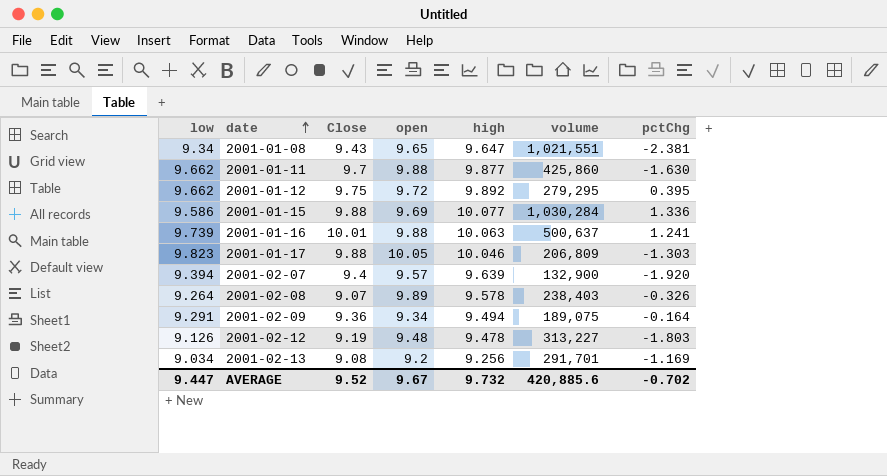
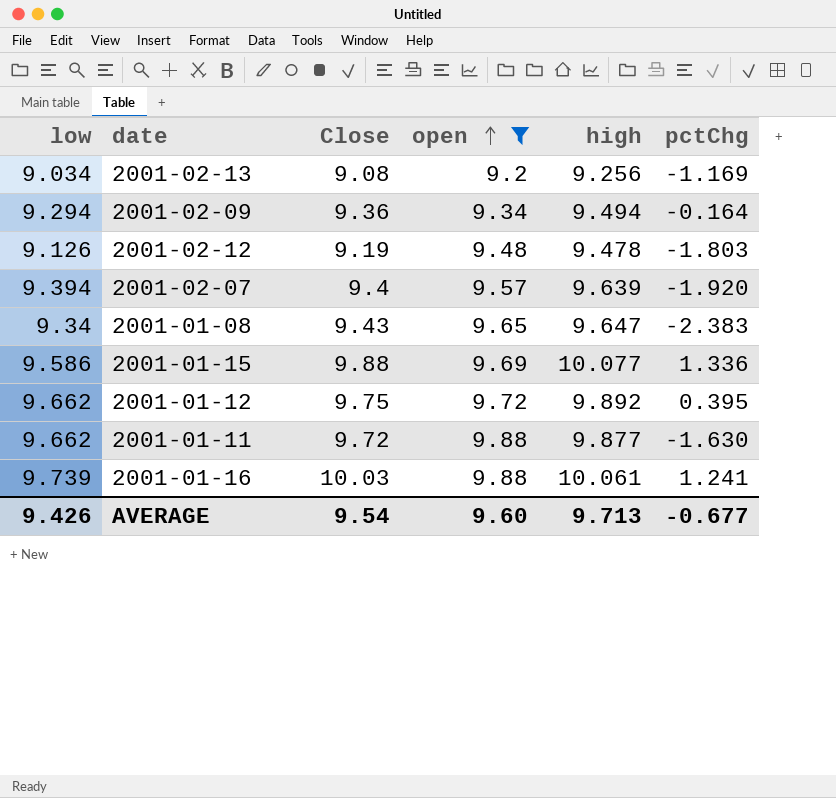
filter: none -> open <= 9.88
row order: date ascending -> open ascending
column volume | position: 6 -> none
2001-02-09 | low: 9.291 -> 9.294
2001-01-08 | pctChg: -2.381 -> -2.383
2001-01-11 | Close: 9.7 -> 9.72
2001-01-16 | Close: 10.01 -> 10.03
2001-01-16 | high: 10.063 -> 10.061
AVERAGE | low: 9.447 -> 9.426
AVERAGE | Close: 9.52 -> 9.54
AVERAGE | open: 9.67 -> 9.60
AVERAGE | high: 9.732 -> 9.713
AVERAGE | pctChg: -0.702 -> -0.677

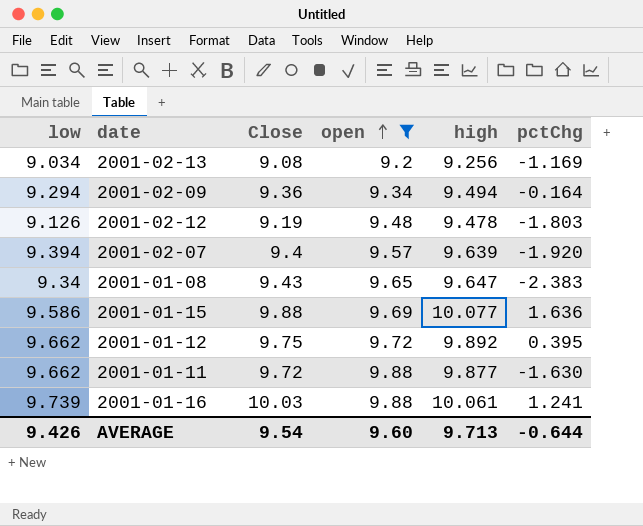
2001-01-15 | pctChg: 1.336 -> 1.636
AVERAGE | pctChg: -0.677 -> -0.644

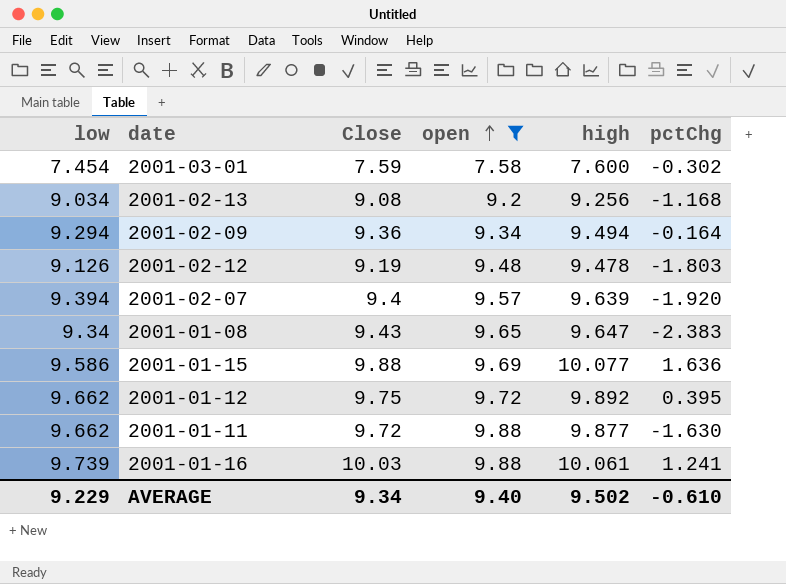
row 2001-03-01: none -> 7.454 | 7.59 | 7.58 | 7.600 | -0.302
2001-02-13 | pctChg: -1.169 -> -1.168
AVERAGE | low: 9.426 -> 9.229
AVERAGE | Close: 9.54 -> 9.34
AVERAGE | open: 9.60 -> 9.40
AVERAGE | high: 9.713 -> 9.502
AVERAGE | pctChg: -0.644 -> -0.610

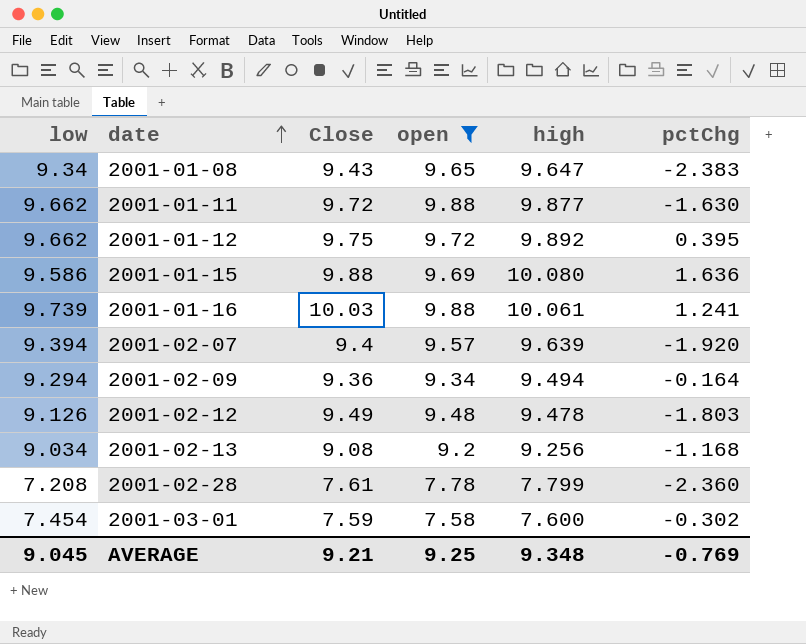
row order: open ascending -> date ascending
2001-01-15 | high: 10.077 -> 10.080
2001-02-12 | Close: 9.19 -> 9.49
row 2001-02-28: none -> 7.208 | 7.61 | 7.78 | 7.799 | -2.360
AVERAGE | low: 9.229 -> 9.045
AVERAGE | Close: 9.34 -> 9.21
AVERAGE | open: 9.40 -> 9.25
AVERAGE | high: 9.502 -> 9.348
AVERAGE | pctChg: -0.610 -> -0.769

